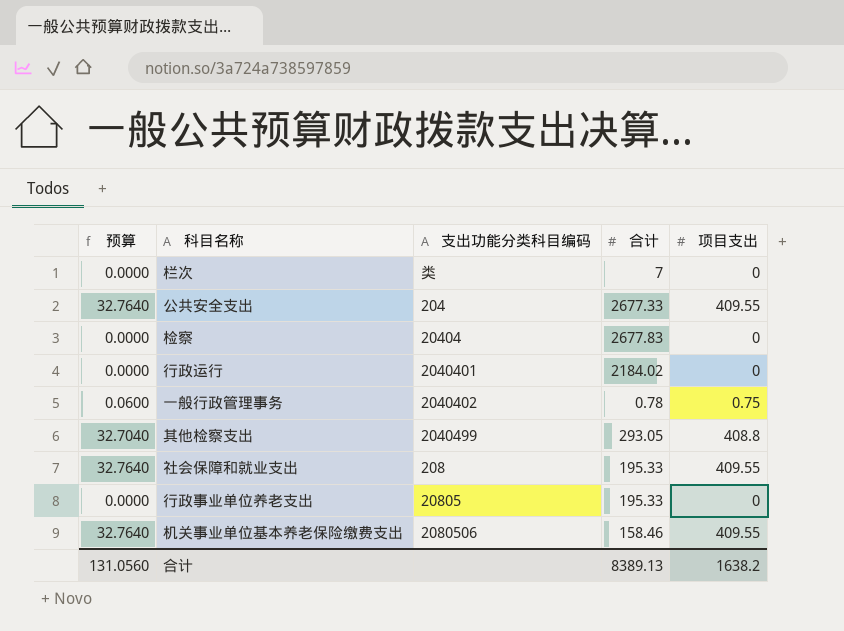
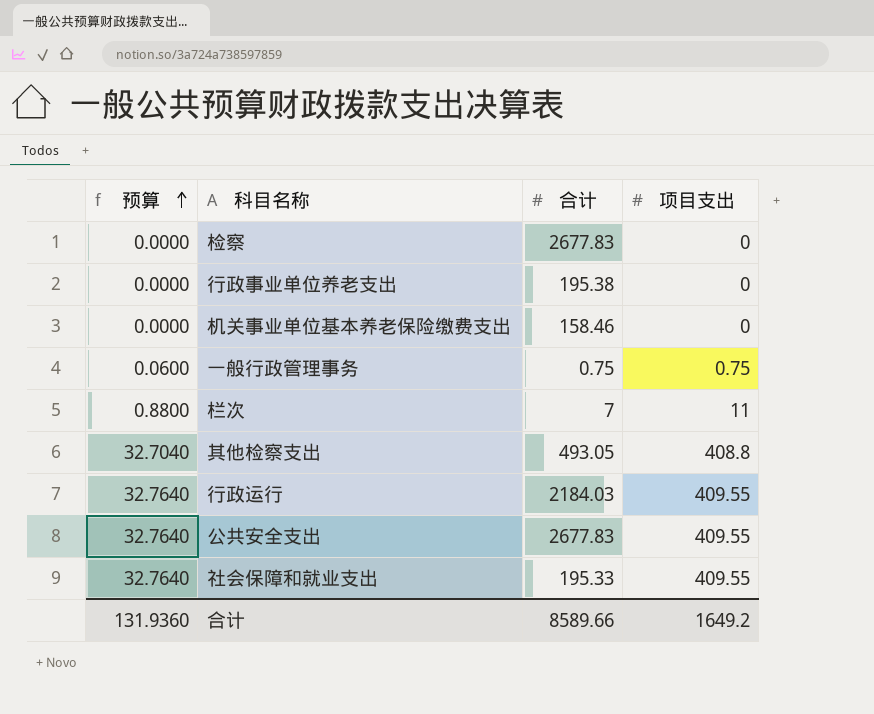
row order: none -> 预算 ascending
column 支出功能分类科目编码 | position: 3 -> none
行政事业单位养老支出 | 合计: 195.33 -> 195.38
机关事业单位基本养老保险缴费支出 | 预算: 32.7640 -> 0.0000
机关事业单位基本养老保险缴费支出 | 项目支出: 409.55 -> 0
一般行政管理事务 | 合计: 0.78 -> 0.75
栏次 | 预算: 0.0000 -> 0.8800
栏次 | 项目支出: 0 -> 11
其他检察支出 | 合计: 293.05 -> 493.05
行政运行 | 预算: 0.0000 -> 32.7640
行政运行 | 合计: 2184.02 -> 2184.03
行政运行 | 项目支出: 0 -> 409.55
公共安全支出 | 合计: 2677.33 -> 2677.83
合计 | 预算: 131.0560 -> 131.9360
合计 | 合计: 8389.13 -> 8589.66
合计 | 项目支出: 1638.2 -> 1649.2

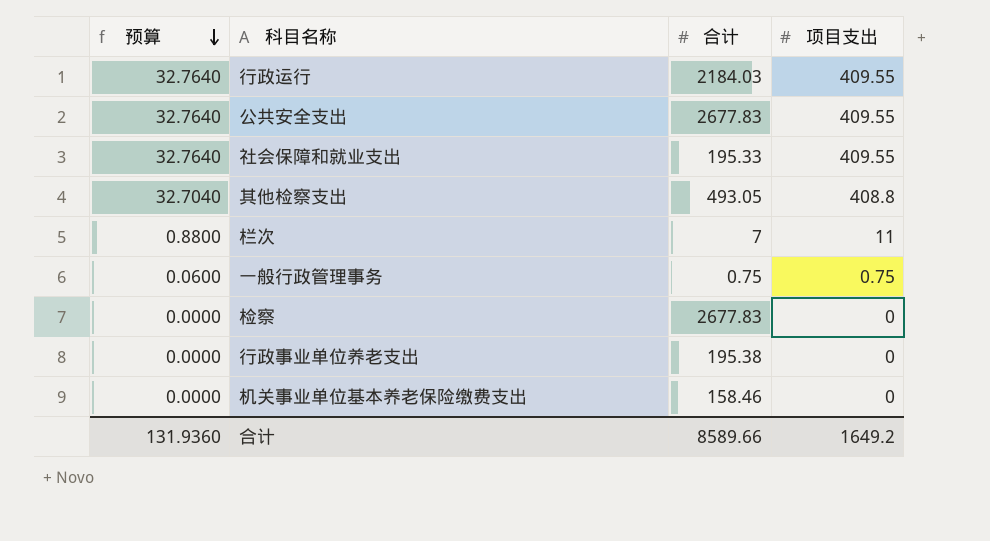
row order: 预算 ascending -> 预算 descending

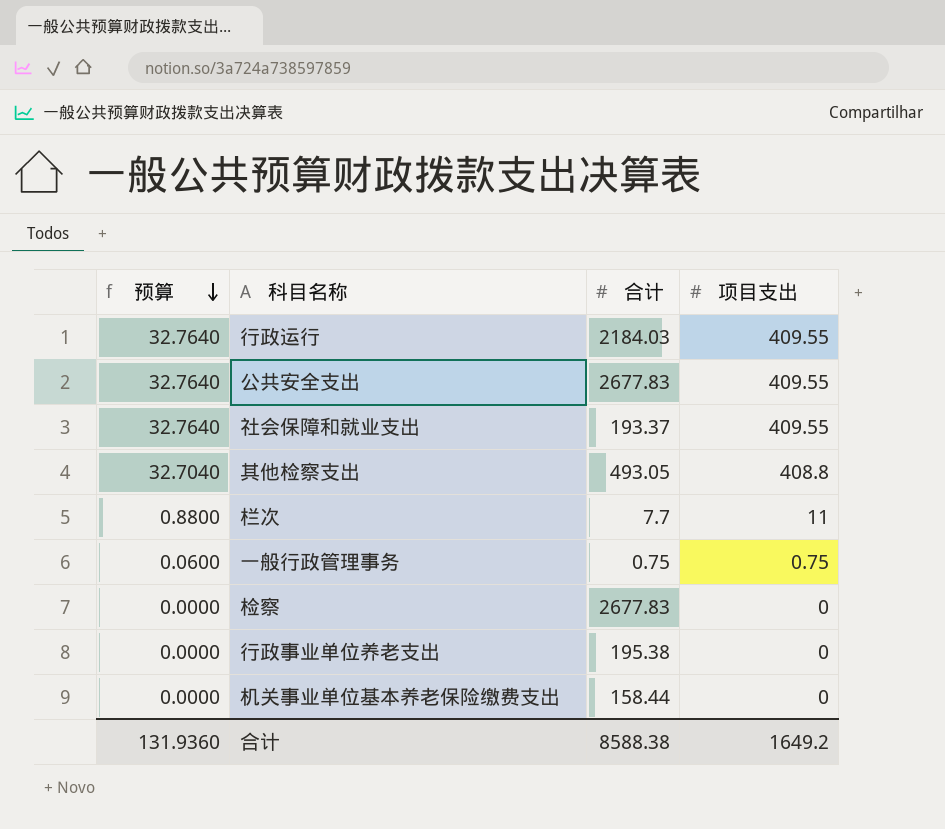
社会保障和就业支出 | 合计: 195.33 -> 193.37
栏次 | 合计: 7 -> 7.7
机关事业单位基本养老保险缴费支出 | 合计: 158.46 -> 158.44
合计 | 合计: 8589.66 -> 8588.38

